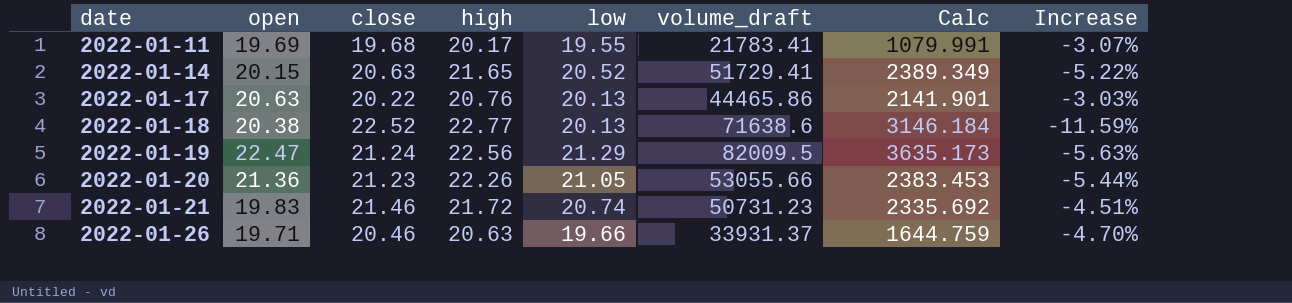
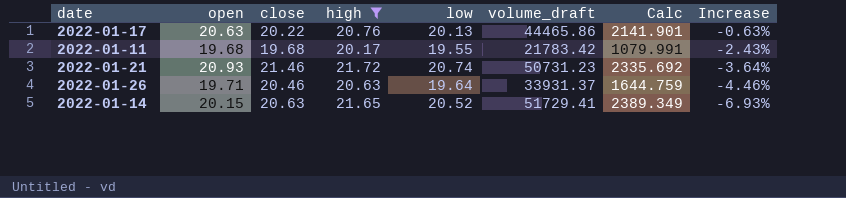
filter: none -> high <= 21.72
row order: date ascending -> Increase descending
column Increase | formula: ([low] - [high]) / [high] -> ([open] - [high]) / [high]
2022-01-11 | open: 19.69 -> 19.68
2022-01-11 | volume_draft: 21783.41 -> 21783.42
2022-01-21 | open: 19.83 -> 20.93
2022-01-26 | low: 19.66 -> 19.64

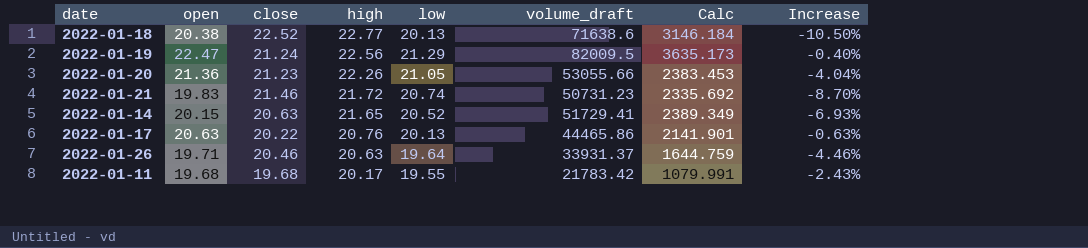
filter: high <= 21.72 -> none
row order: Increase descending -> high descending
2022-01-21 | open: 20.93 -> 19.83
2022-01-21 | Increase: -3.64% -> -8.70%

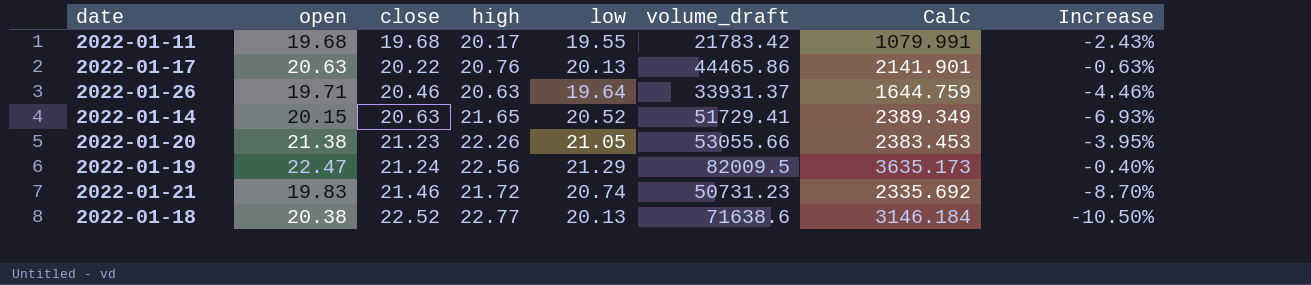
row order: high descending -> close ascending
2022-01-20 | open: 21.36 -> 21.38
2022-01-20 | Increase: -4.04% -> -3.95%

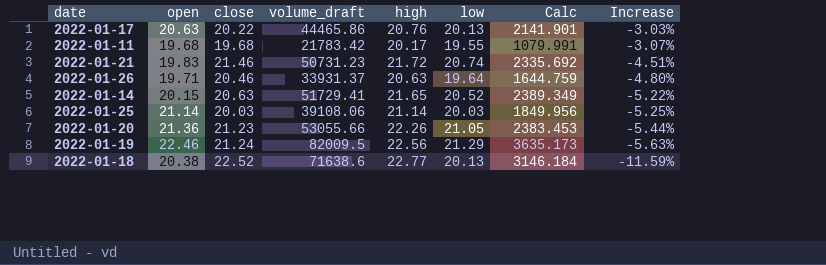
row order: close ascending -> Increase descending
column volume_draft | position: 6 -> 4
column Increase | formula: ([open] - [high]) / [high] -> ([low] - [high]) / [high]
row 2022-01-25: none -> 21.14 | 20.03 | 39108.06 | 21.14 | 20.03 | 1849.956 | -5.25%
2022-01-20 | open: 21.38 -> 21.36
2022-01-19 | open: 22.47 -> 22.46

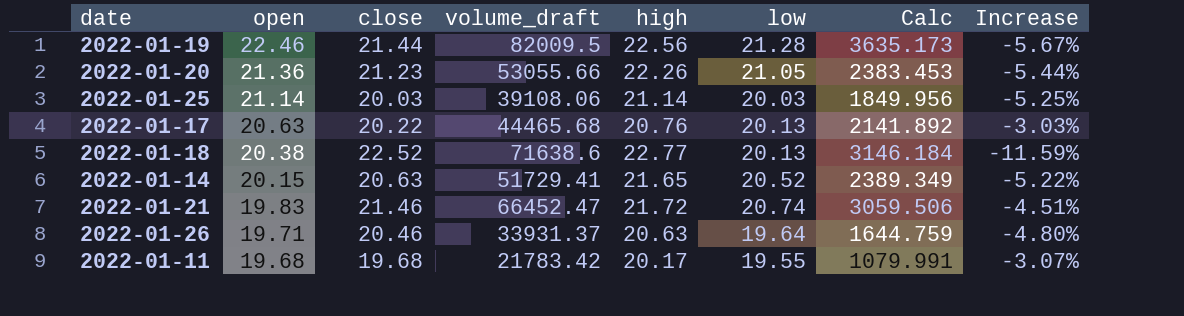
row order: Increase descending -> open descending
2022-01-19 | close: 21.24 -> 21.44
2022-01-19 | low: 21.29 -> 21.28
2022-01-19 | Increase: -5.63% -> -5.67%
2022-01-17 | volume_draft: 44465.86 -> 44465.68
2022-01-17 | Calc: 2141.901 -> 2141.892
2022-01-21 | volume_draft: 50731.23 -> 66452.47
2022-01-21 | Calc: 2335.692 -> 3059.506

